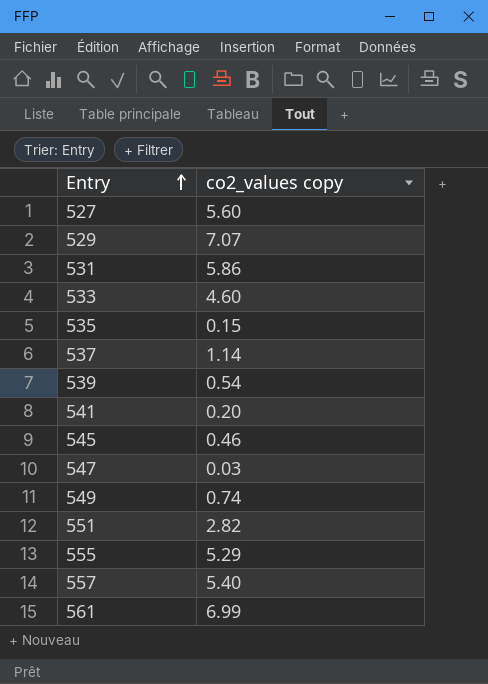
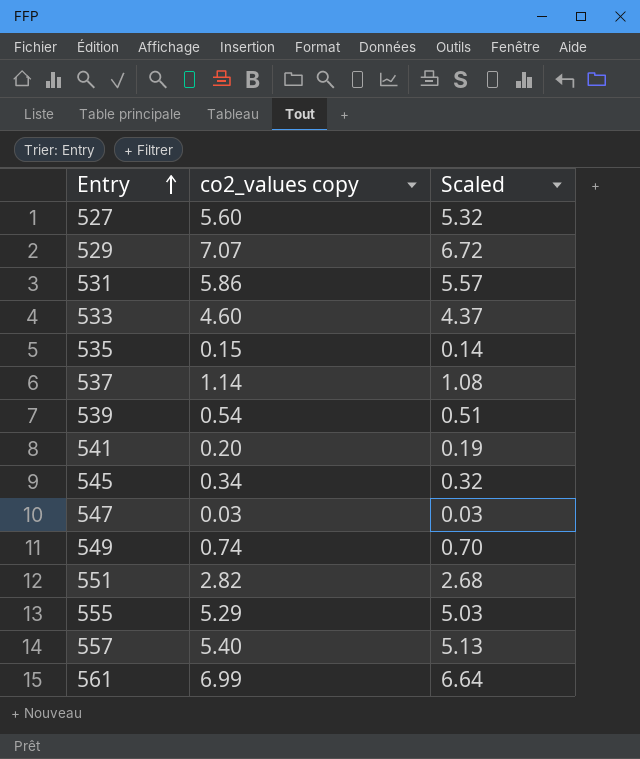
column Scaled | formula: none -> [co2_values copy] * 0.95
545 | co2_values copy: 0.46 -> 0.34

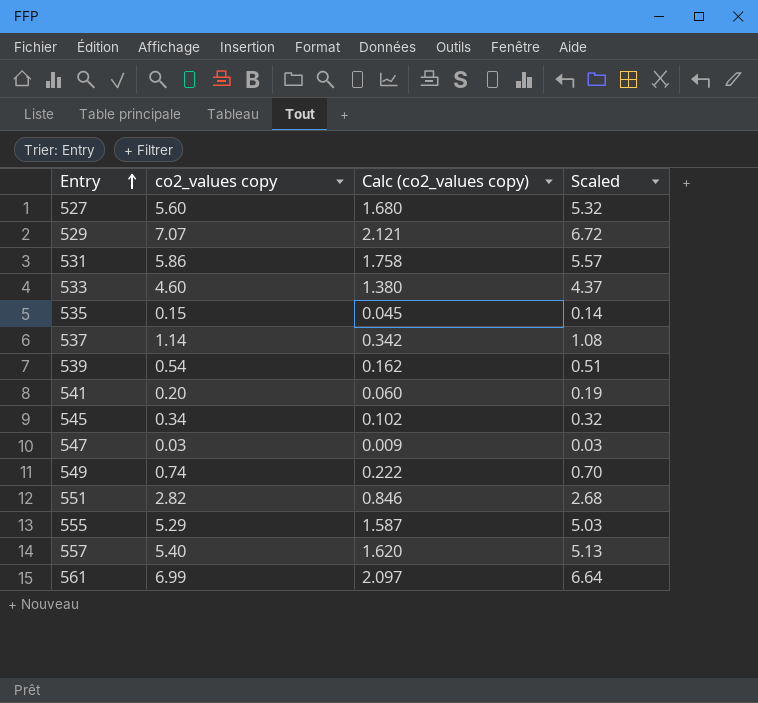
column Calc (co2_values copy) | formula: none -> [co2_values copy] * 0.3

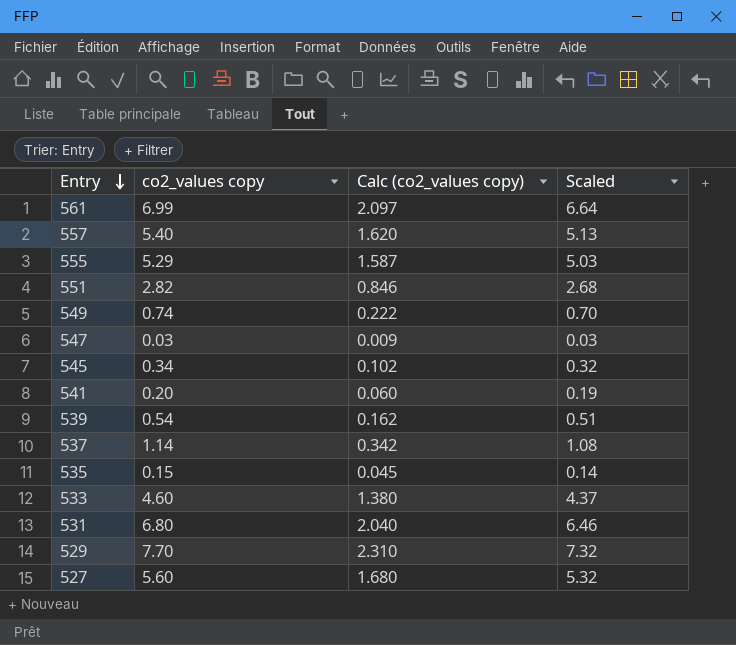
row order: Entry ascending -> Entry descending
531 | co2_values copy: 5.86 -> 6.80
531 | Calc (co2_values copy): 1.758 -> 2.040
531 | Scaled: 5.57 -> 6.46
529 | co2_values copy: 7.07 -> 7.70
529 | Calc (co2_values copy): 2.121 -> 2.310
529 | Scaled: 6.72 -> 7.32

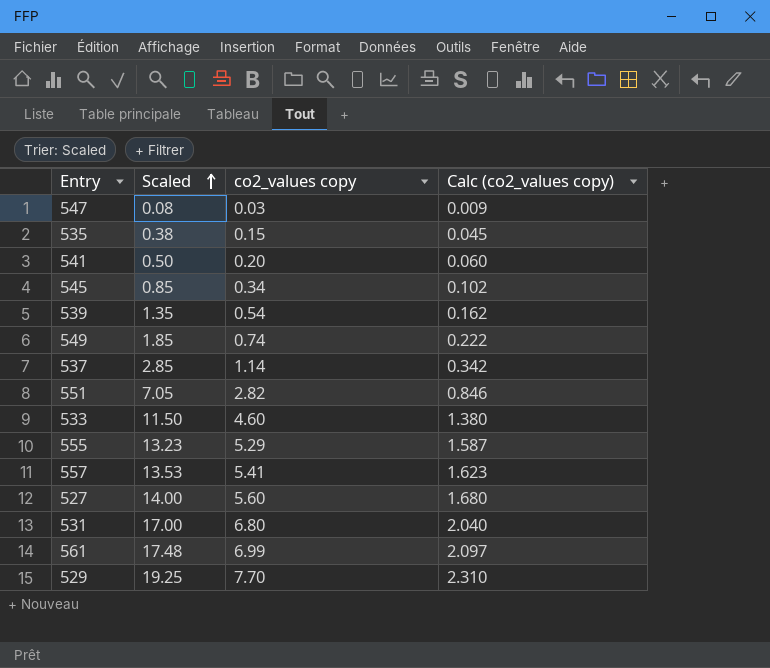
row order: Entry descending -> Scaled ascending
column Scaled | formula: [co2_values copy] * 0.95 -> [co2_values copy] * 2.5
column Scaled | position: 4 -> 2
557 | co2_values copy: 5.40 -> 5.41
557 | Calc (co2_values copy): 1.620 -> 1.623

